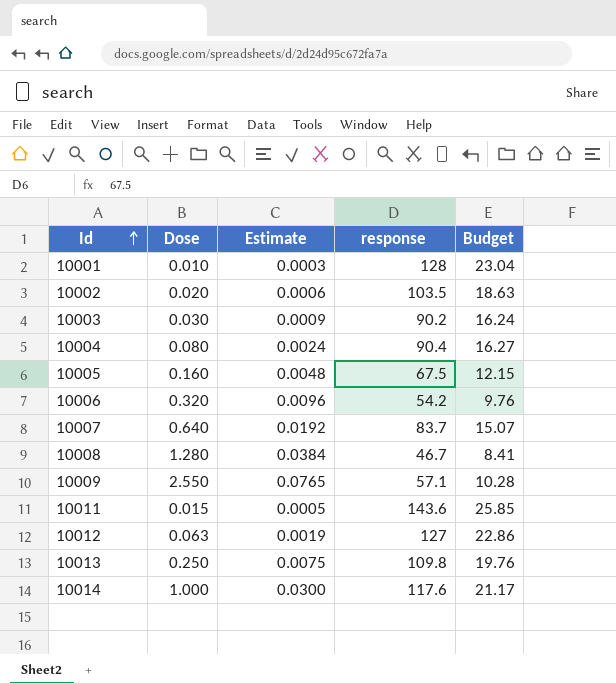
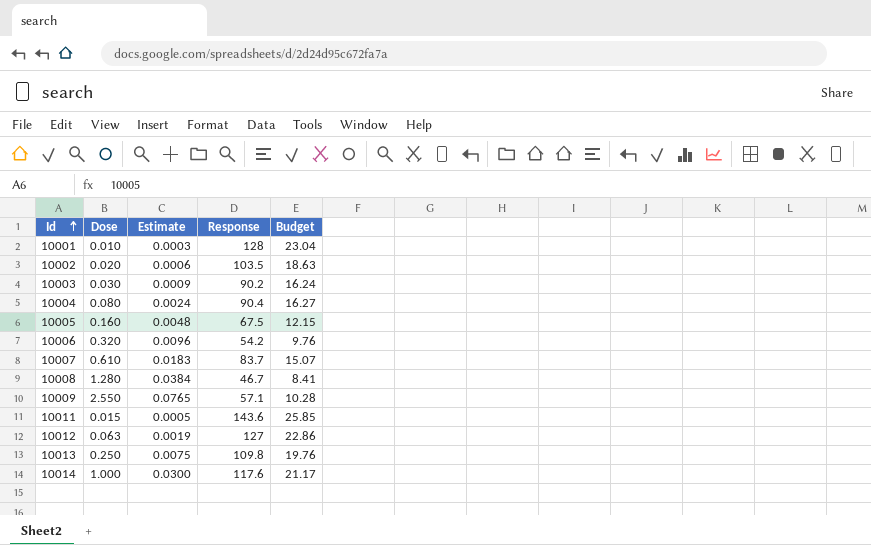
column name: response -> Response
10007 | Dose: 0.640 -> 0.610
10007 | Estimate: 0.0192 -> 0.0183

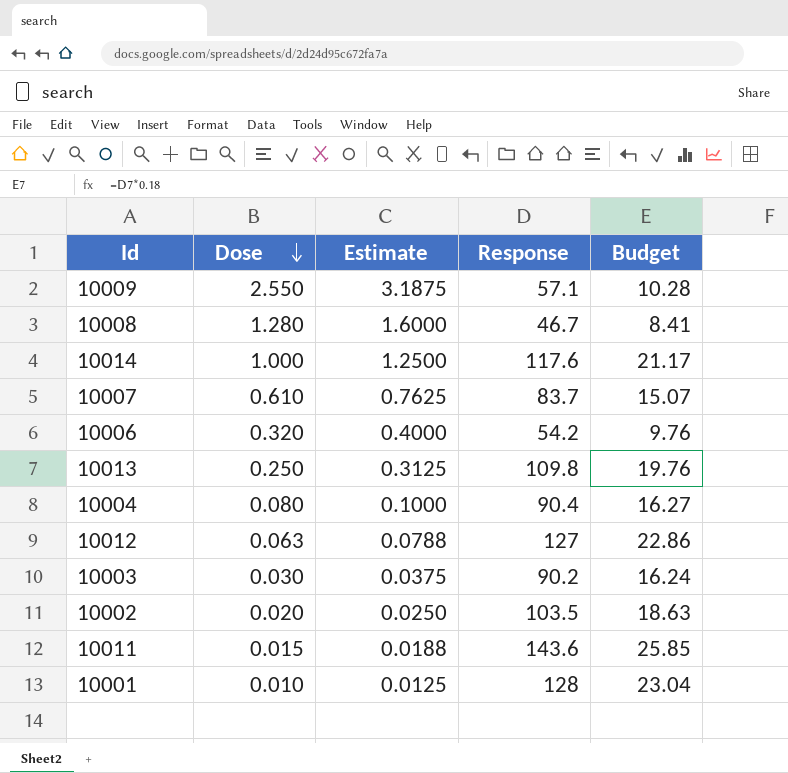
row order: Id ascending -> Dose descending
column Estimate | formula: [Dose] * 0.03 -> [Dose] * 1.25
row 10005: 0.160 | 0.0048 | 67.5 | 12.15 -> none

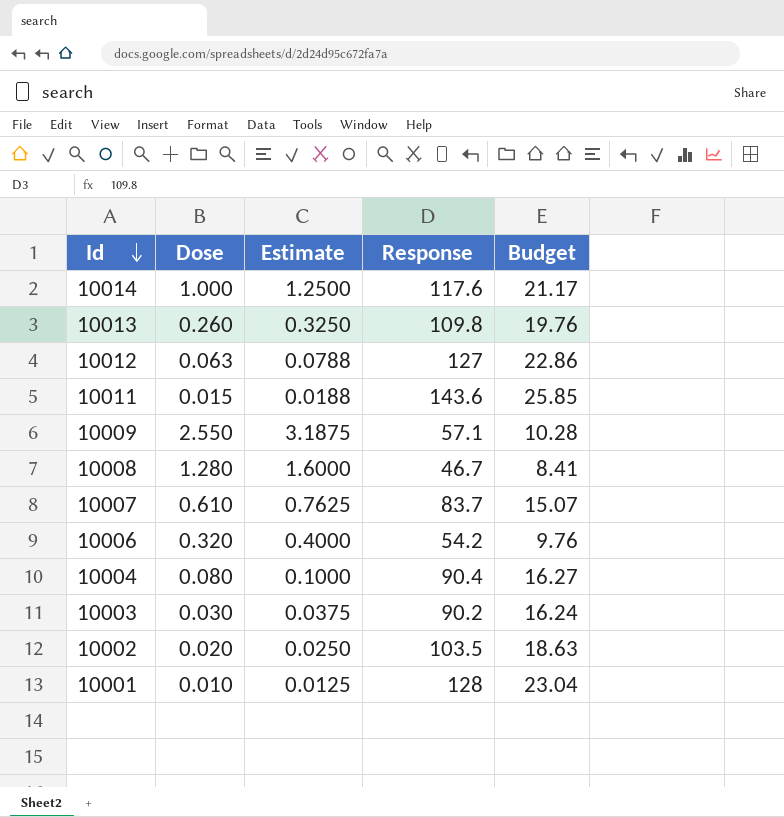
row order: Dose descending -> Id descending
10013 | Dose: 0.250 -> 0.260
10013 | Estimate: 0.3125 -> 0.3250

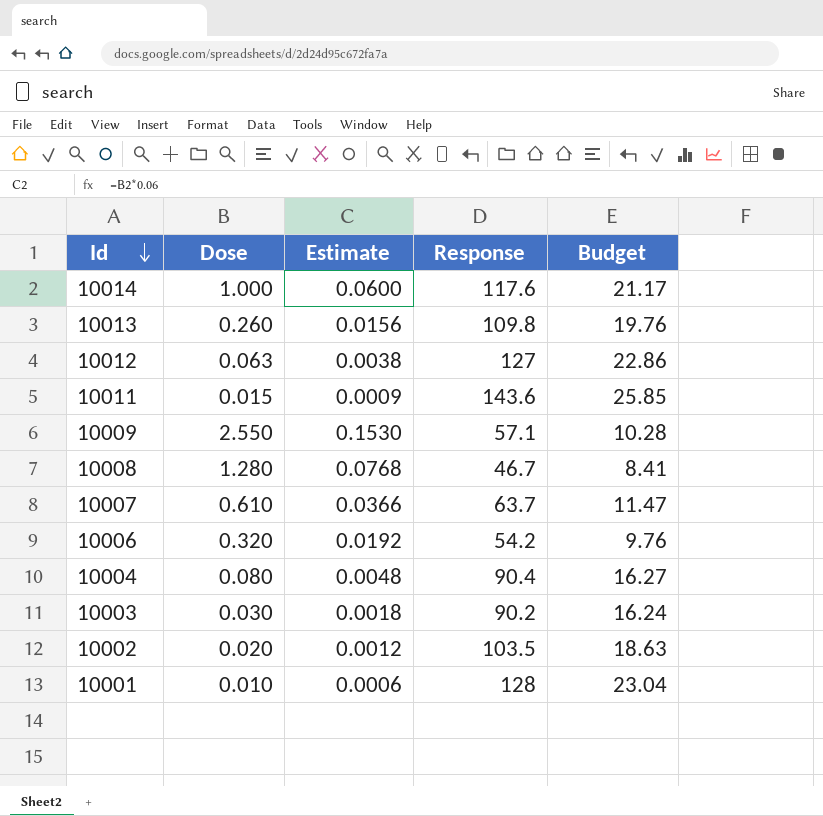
column Estimate | formula: [Dose] * 1.25 -> [Dose] * 0.06
10007 | Response: 83.7 -> 63.7
10007 | Budget: 15.07 -> 11.47

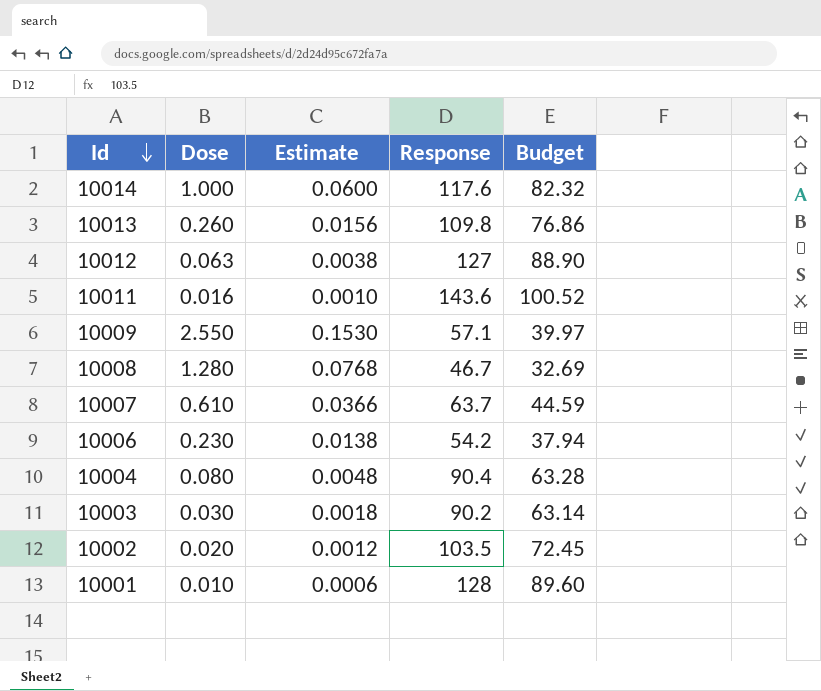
column Budget | formula: [Response] * 0.18 -> [Response] * 0.7
10011 | Dose: 0.015 -> 0.016
10011 | Estimate: 0.0009 -> 0.0010
10006 | Dose: 0.320 -> 0.230
10006 | Estimate: 0.0192 -> 0.0138

